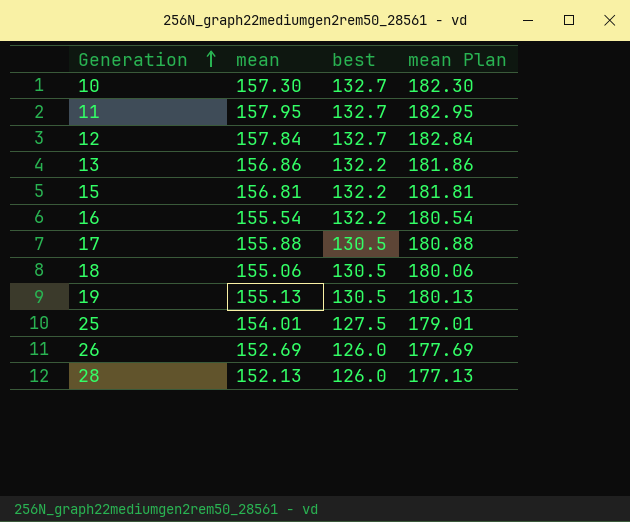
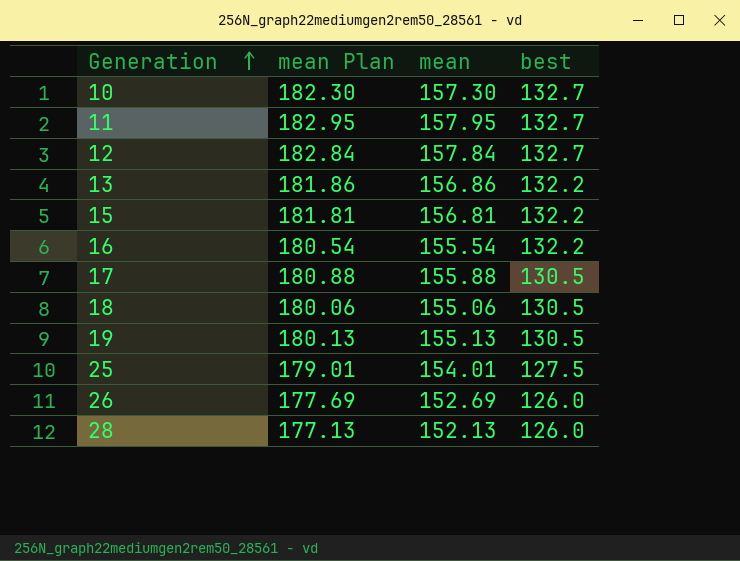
column mean Plan | position: 4 -> 2

